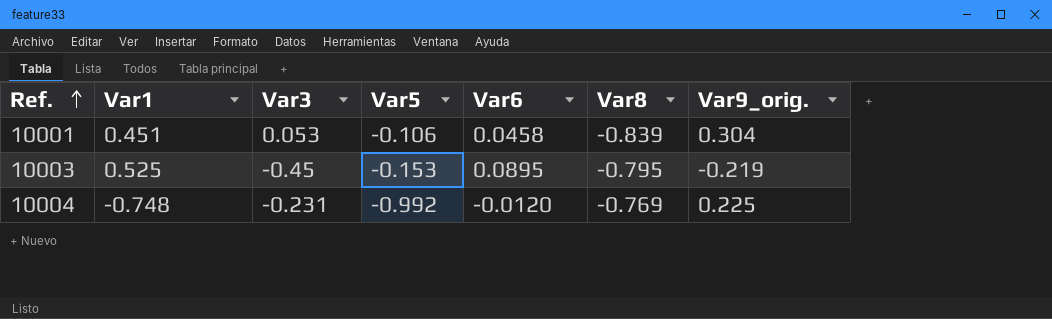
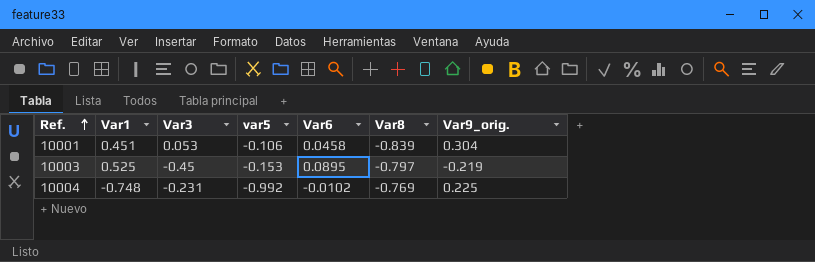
column name: Var5 -> var5
10003 | Var8: -0.795 -> -0.797
10004 | Var6: -0.0120 -> -0.0102

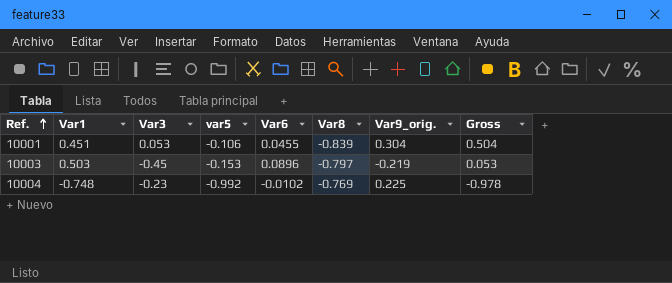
column Gross | formula: none -> [Var1] + [Var3]
10001 | Var6: 0.0458 -> 0.0455
10003 | Var1: 0.525 -> 0.503
10003 | Var6: 0.0895 -> 0.0896
10004 | Var3: -0.231 -> -0.23

